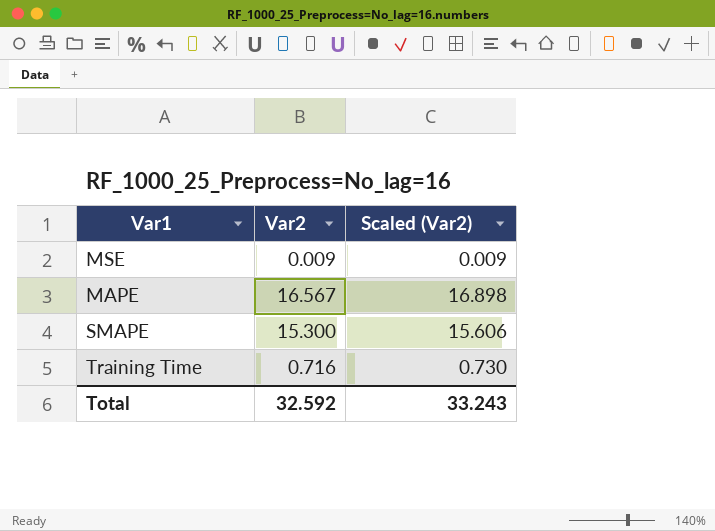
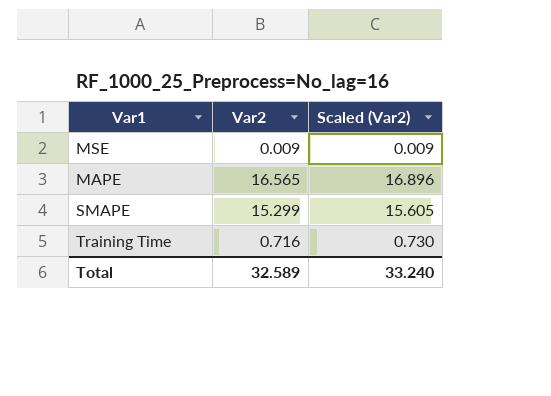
MAPE | Var2: 16.567 -> 16.565
MAPE | Scaled (Var2): 16.898 -> 16.896
SMAPE | Var2: 15.300 -> 15.299
SMAPE | Scaled (Var2): 15.606 -> 15.605
Total | Var2: 32.592 -> 32.589
Total | Scaled (Var2): 33.243 -> 33.240

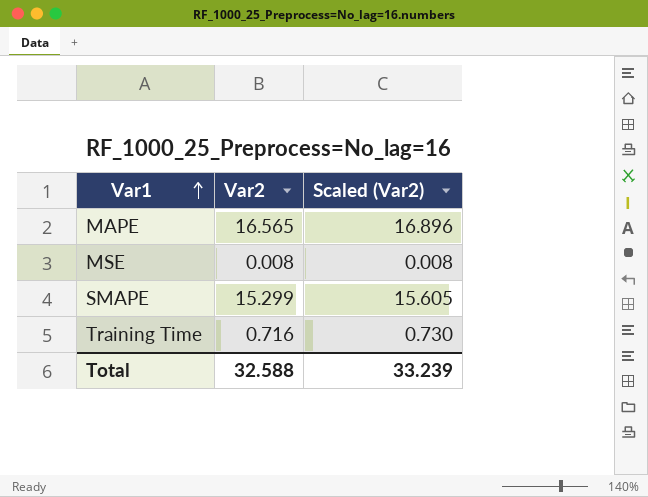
row order: none -> Var1 ascending
MSE | Var2: 0.009 -> 0.008
MSE | Scaled (Var2): 0.009 -> 0.008
Total | Var2: 32.589 -> 32.588
Total | Scaled (Var2): 33.240 -> 33.239

